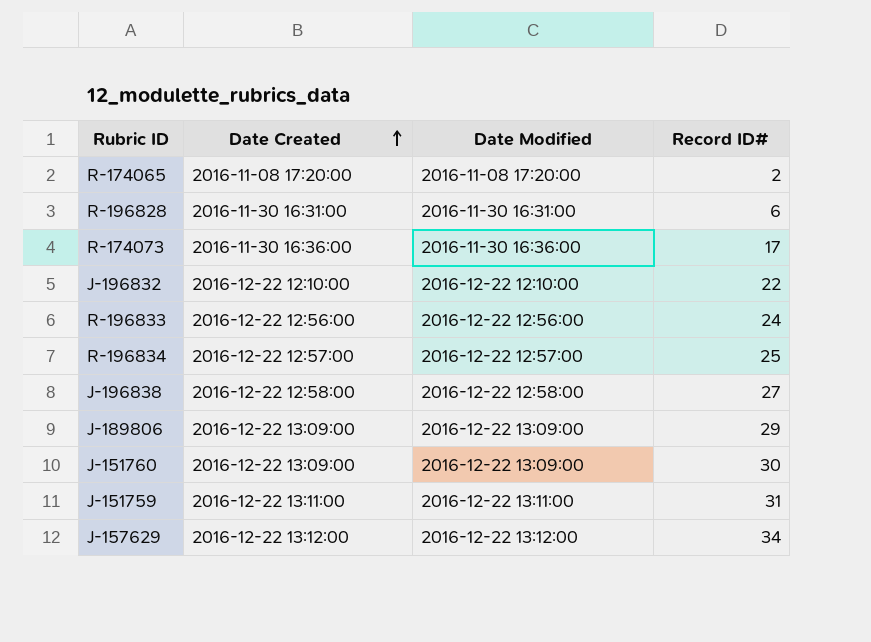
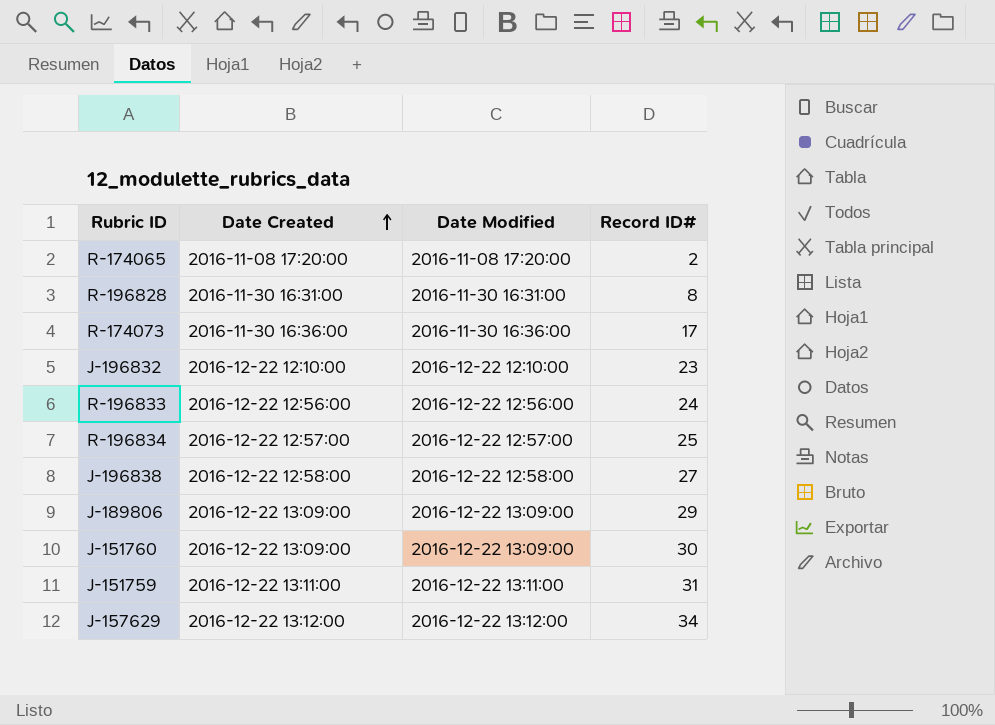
R-196828 | Record ID#: 6 -> 8
J-196832 | Record ID#: 22 -> 23

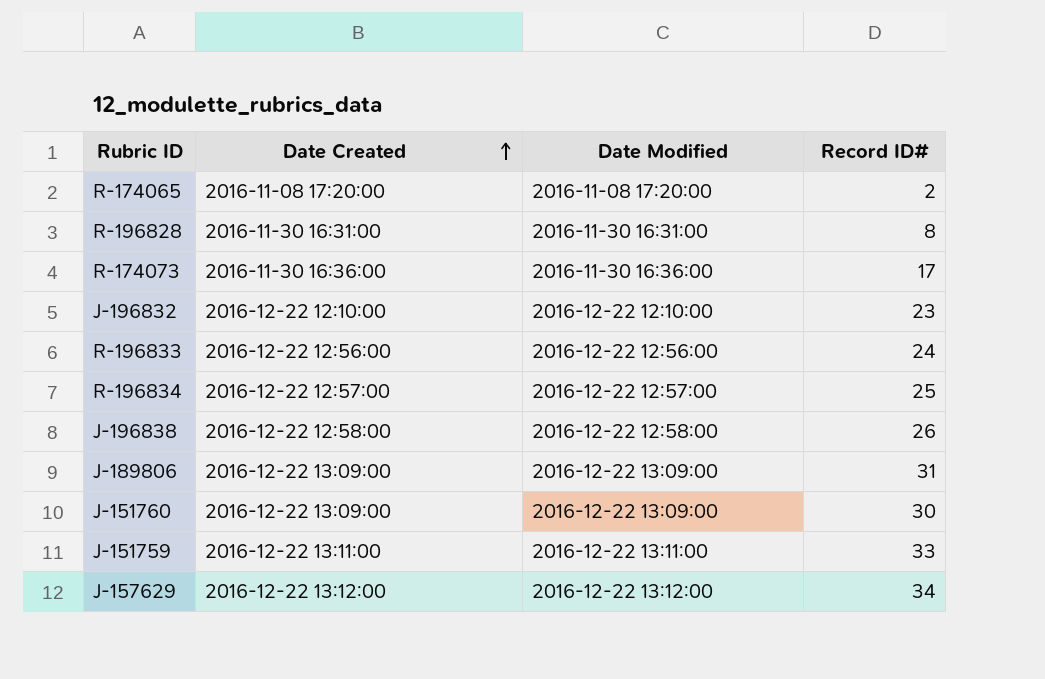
J-196838 | Record ID#: 27 -> 26
J-189806 | Record ID#: 29 -> 31
J-151759 | Record ID#: 31 -> 33

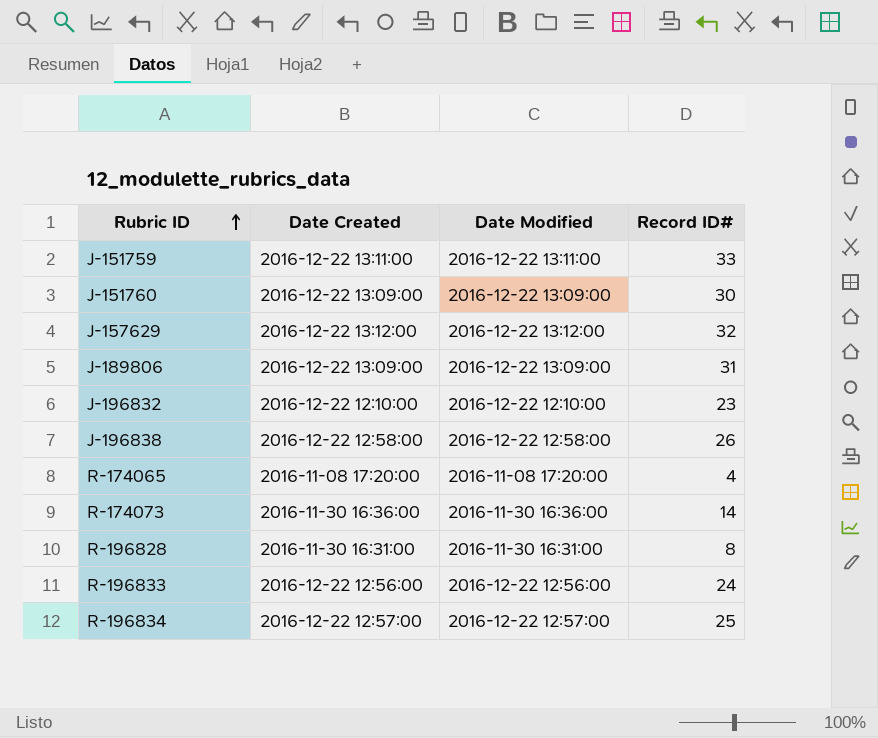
row order: Date Created ascending -> Rubric ID ascending
J-157629 | Record ID#: 34 -> 32
R-174065 | Record ID#: 2 -> 4
R-174073 | Record ID#: 17 -> 14

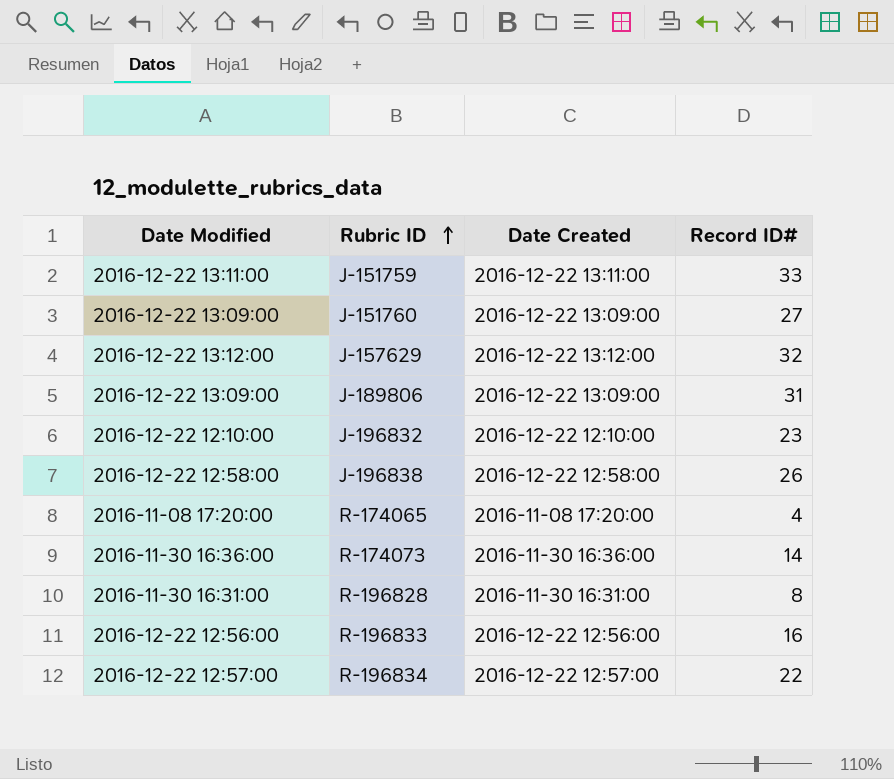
column Date Modified | position: 3 -> 1
J-151760 | Record ID#: 30 -> 27
R-196833 | Record ID#: 24 -> 16
R-196834 | Record ID#: 25 -> 22

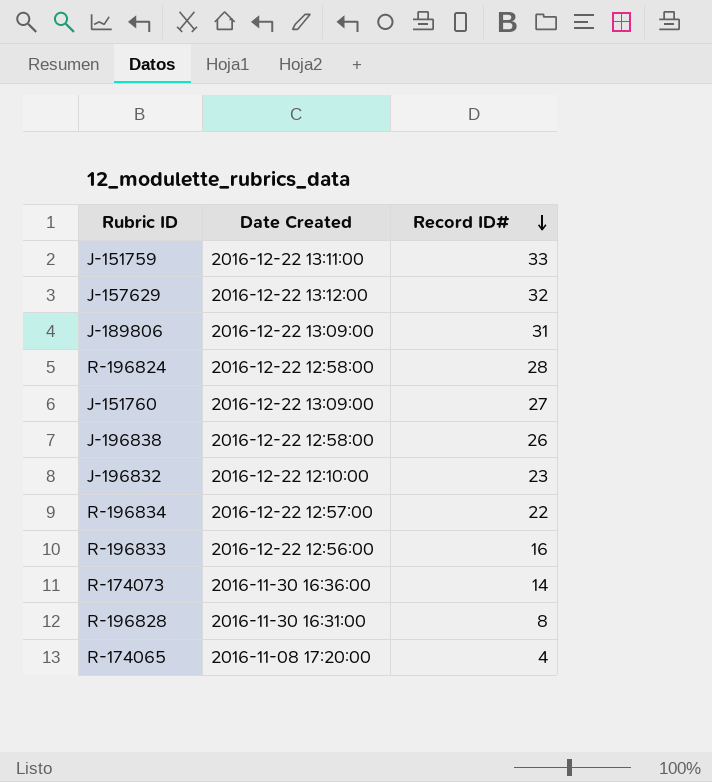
row order: Rubric ID ascending -> Record ID# descending
column Date Modified | position: 1 -> none
row R-196824: none -> 2016-12-22 12:58:00 | 28

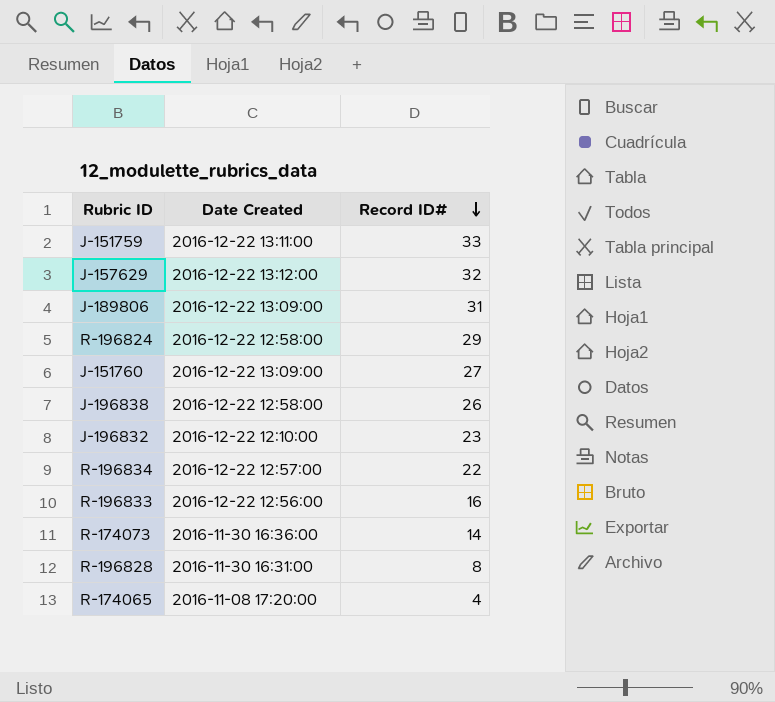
R-196824 | Record ID#: 28 -> 29

